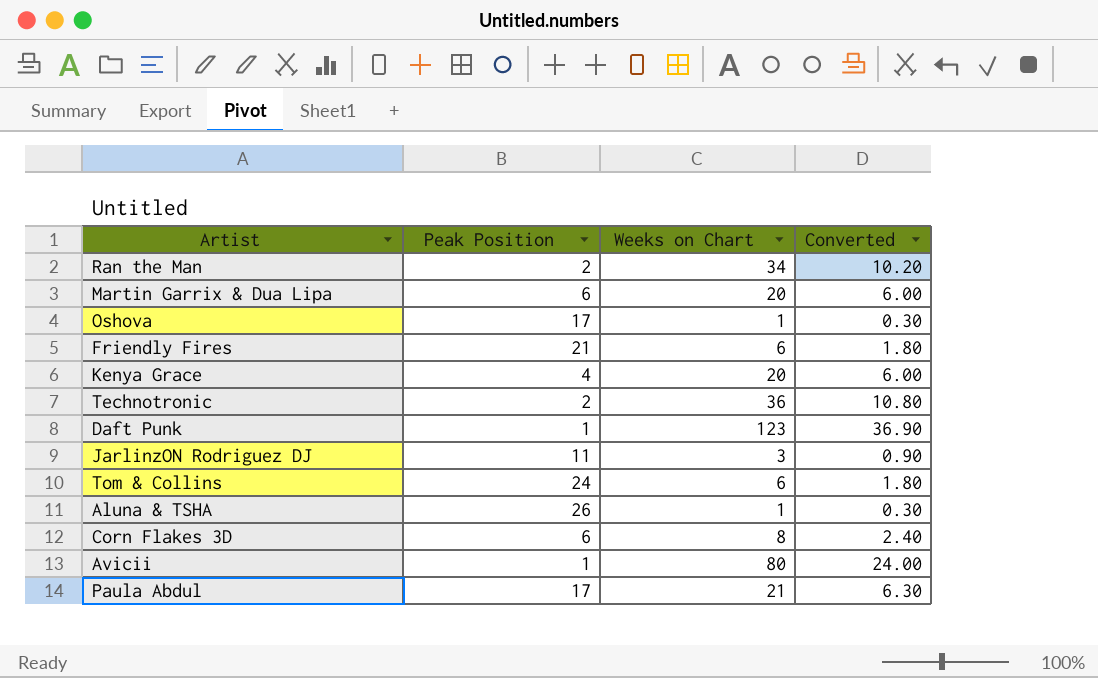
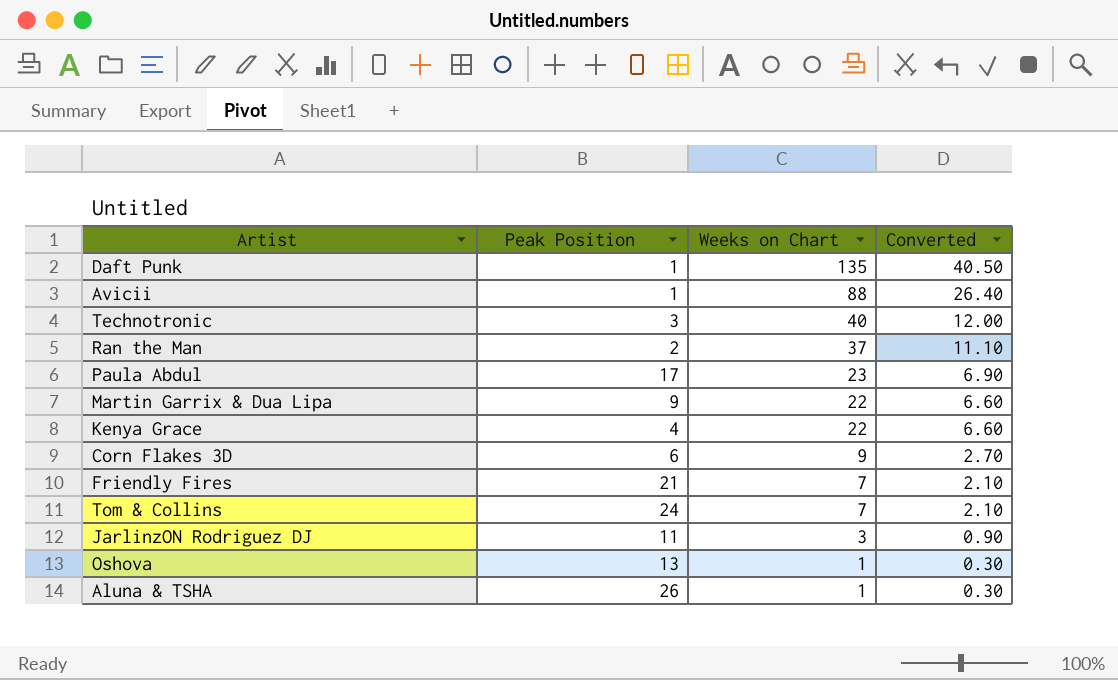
row order: none -> Weeks on Chart descending
Daft Punk | Weeks on Chart: 123 -> 135
Daft Punk | Converted: 36.90 -> 40.50
Avicii | Weeks on Chart: 80 -> 88
Avicii | Converted: 24.00 -> 26.40
Technotronic | Peak Position: 2 -> 3
Technotronic | Weeks on Chart: 36 -> 40
Technotronic | Converted: 10.80 -> 12.00
Ran the Man | Weeks on Chart: 34 -> 37
Ran the Man | Converted: 10.20 -> 11.10
Paula Abdul | Weeks on Chart: 21 -> 23
Paula Abdul | Converted: 6.30 -> 6.90
Martin Garrix & Dua Lipa | Peak Position: 6 -> 9
Martin Garrix & Dua Lipa | Weeks on Chart: 20 -> 22
Martin Garrix & Dua Lipa | Converted: 6.00 -> 6.60
Kenya Grace | Weeks on Chart: 20 -> 22
Kenya Grace | Converted: 6.00 -> 6.60
Corn Flakes 3D | Weeks on Chart: 8 -> 9
Corn Flakes 3D | Converted: 2.40 -> 2.70
Friendly Fires | Weeks on Chart: 6 -> 7
Friendly Fires | Converted: 1.80 -> 2.10
Tom & Collins | Weeks on Chart: 6 -> 7
Tom & Collins | Converted: 1.80 -> 2.10
Oshova | Peak Position: 17 -> 13

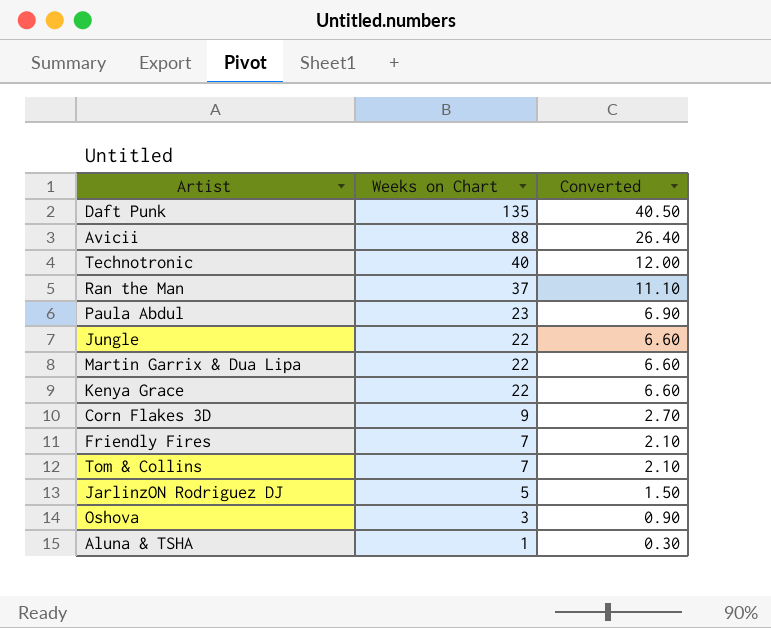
column Peak Position | position: 2 -> none
row Jungle: none -> 22 | 6.60
JarlinzON Rodriguez DJ | Weeks on Chart: 3 -> 5
JarlinzON Rodriguez DJ | Converted: 0.90 -> 1.50
Oshova | Weeks on Chart: 1 -> 3
Oshova | Converted: 0.30 -> 0.90

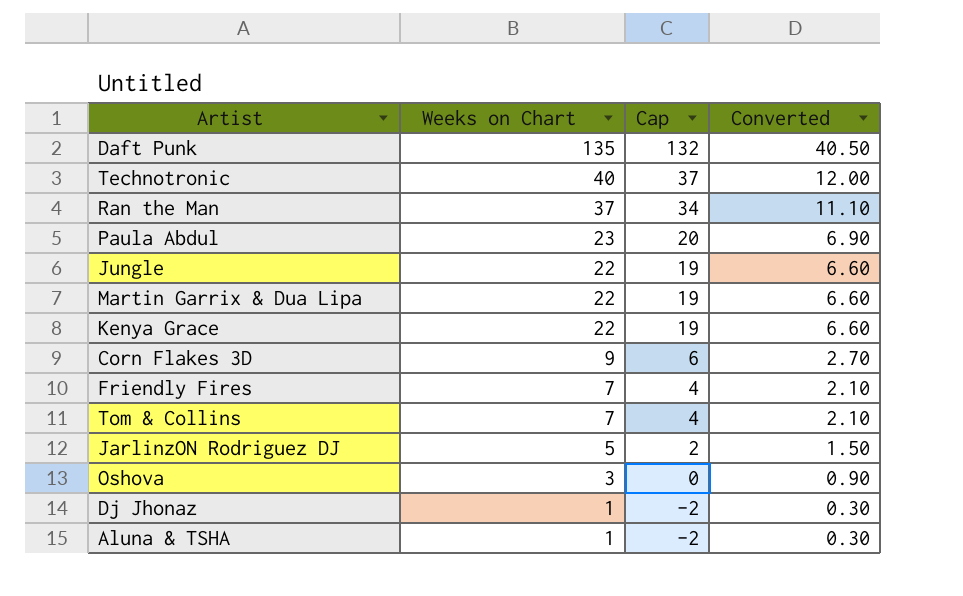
column Cap | formula: none -> [Weeks on Chart] - 3
row Avicii: 88 | 26.40 -> none
row Dj Jhonaz: none -> 1 | -2 | 0.30

